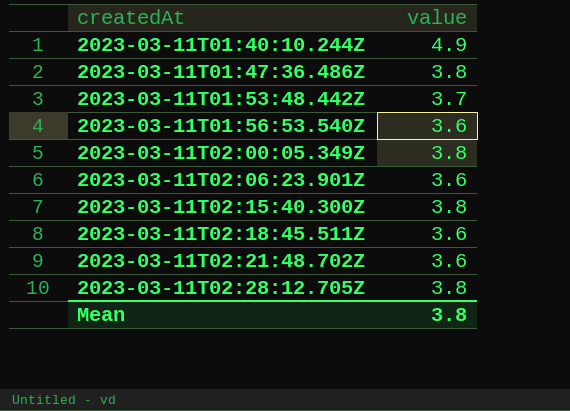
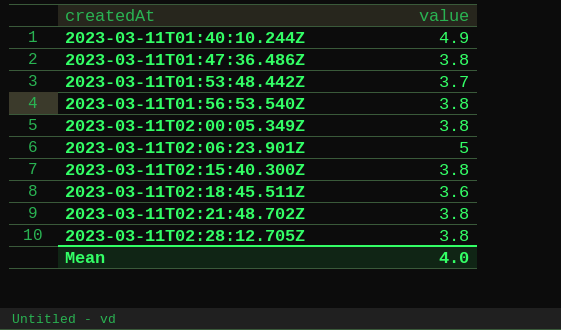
2023-03-11T01:56:53.540Z | value: 3.6 -> 3.8
2023-03-11T02:06:23.901Z | value: 3.6 -> 5
2023-03-11T02:21:48.702Z | value: 3.6 -> 3.8
Mean | value: 3.8 -> 4.0

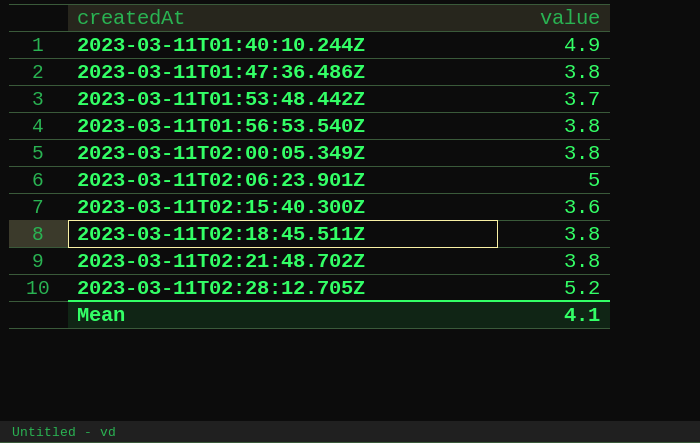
2023-03-11T02:15:40.300Z | value: 3.8 -> 3.6
2023-03-11T02:18:45.511Z | value: 3.6 -> 3.8
2023-03-11T02:28:12.705Z | value: 3.8 -> 5.2
Mean | value: 4.0 -> 4.1

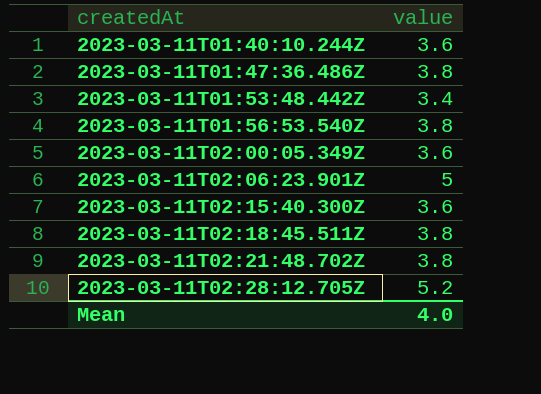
2023-03-11T01:40:10.244Z | value: 4.9 -> 3.6
2023-03-11T01:53:48.442Z | value: 3.7 -> 3.4
2023-03-11T02:00:05.349Z | value: 3.8 -> 3.6
Mean | value: 4.1 -> 4.0

